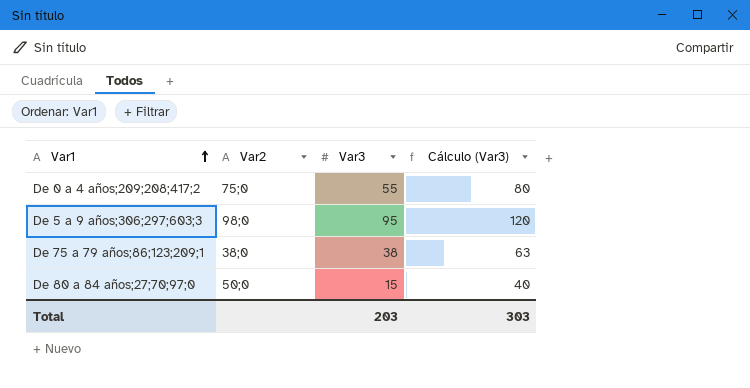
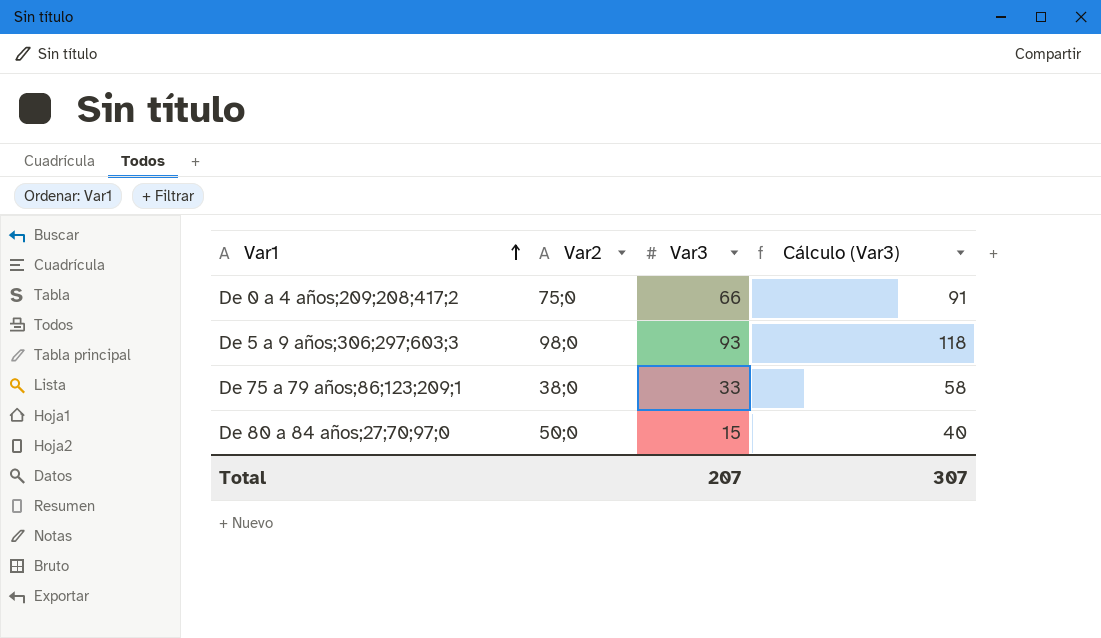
De 0 a 4 años;209;208;417;2 | Var3: 55 -> 66
De 0 a 4 años;209;208;417;2 | Cálculo (Var3): 80 -> 91
De 5 a 9 años;306;297;603;3 | Var3: 95 -> 93
De 5 a 9 años;306;297;603;3 | Cálculo (Var3): 120 -> 118
De 75 a 79 años;86;123;209;1 | Var3: 38 -> 33
De 75 a 79 años;86;123;209;1 | Cálculo (Var3): 63 -> 58
Total | Var3: 203 -> 207
Total | Cálculo (Var3): 303 -> 307

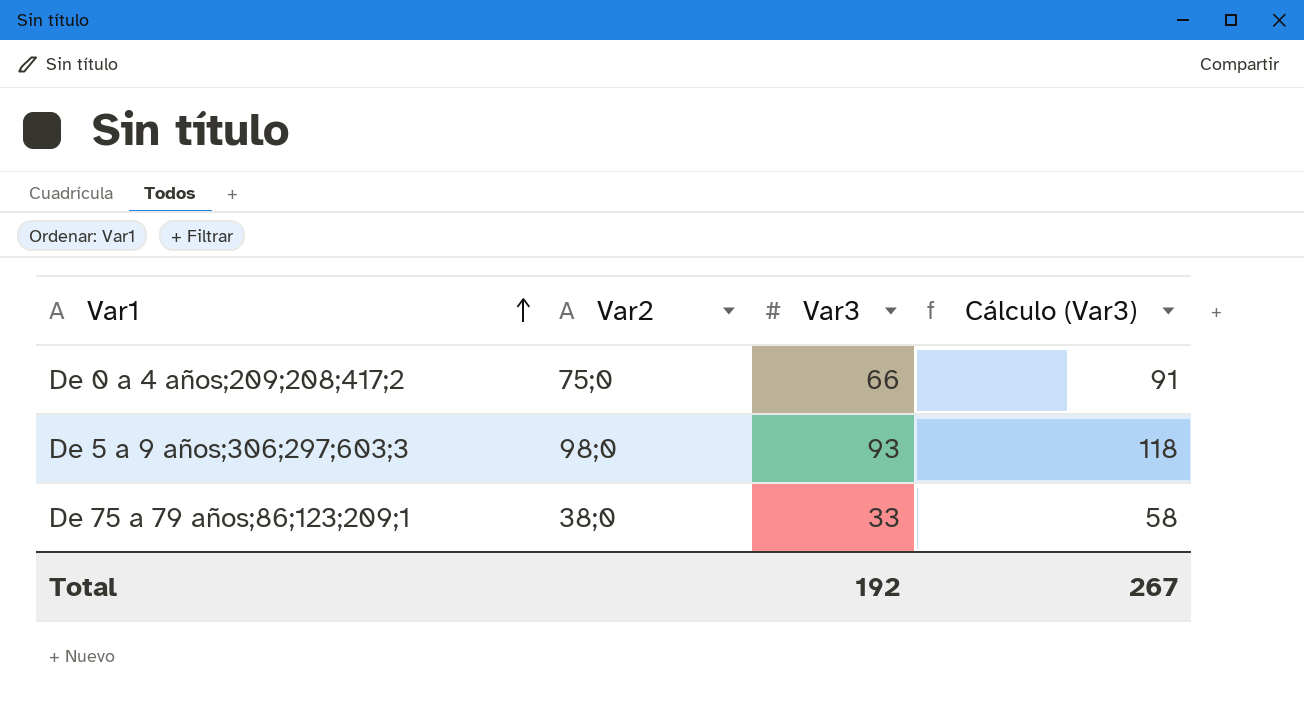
row De 80 a 84 años;27;70;97;0: 50;0 | 15 | 40 -> none
Total | Var3: 207 -> 192
Total | Cálculo (Var3): 307 -> 267

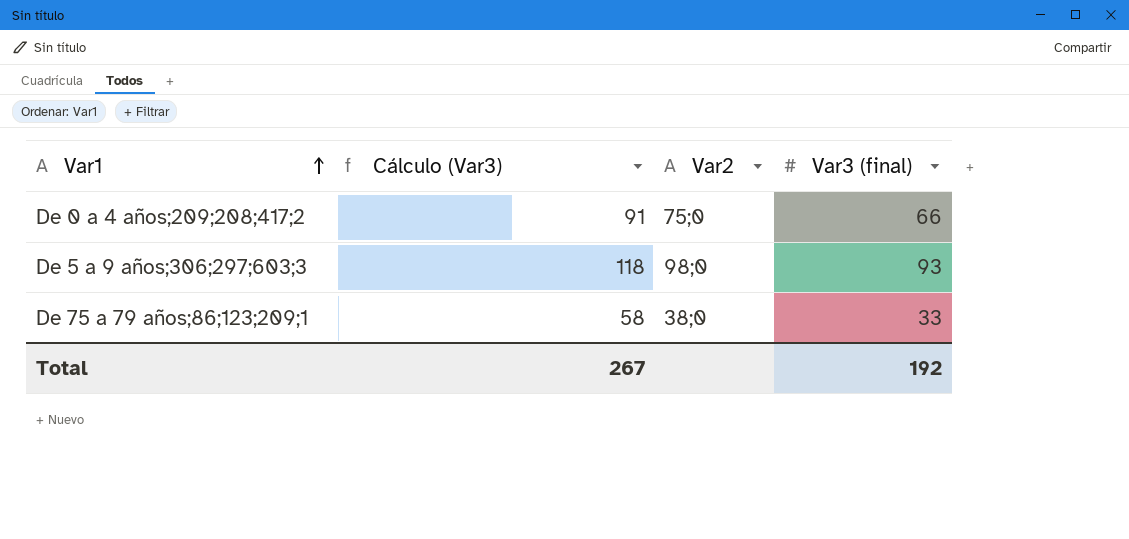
column Cálculo (Var3) | position: 4 -> 2
column name: Var3 -> Var3 (final)

